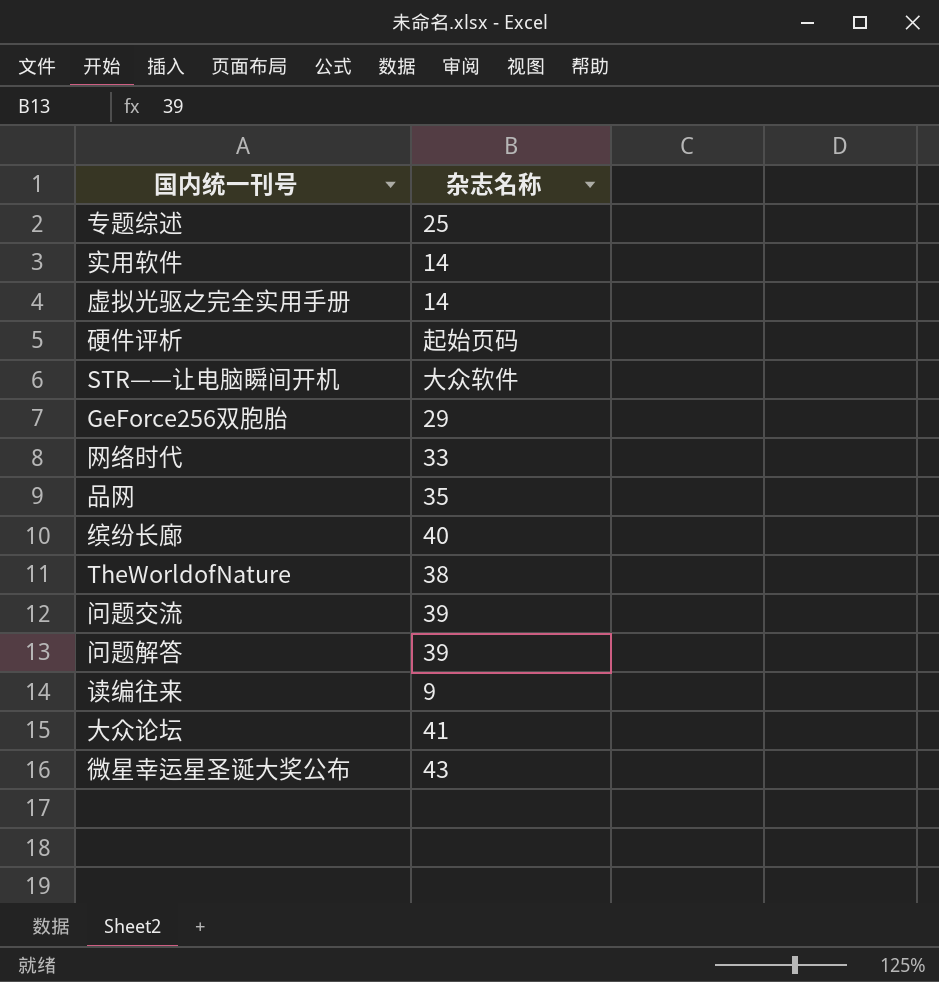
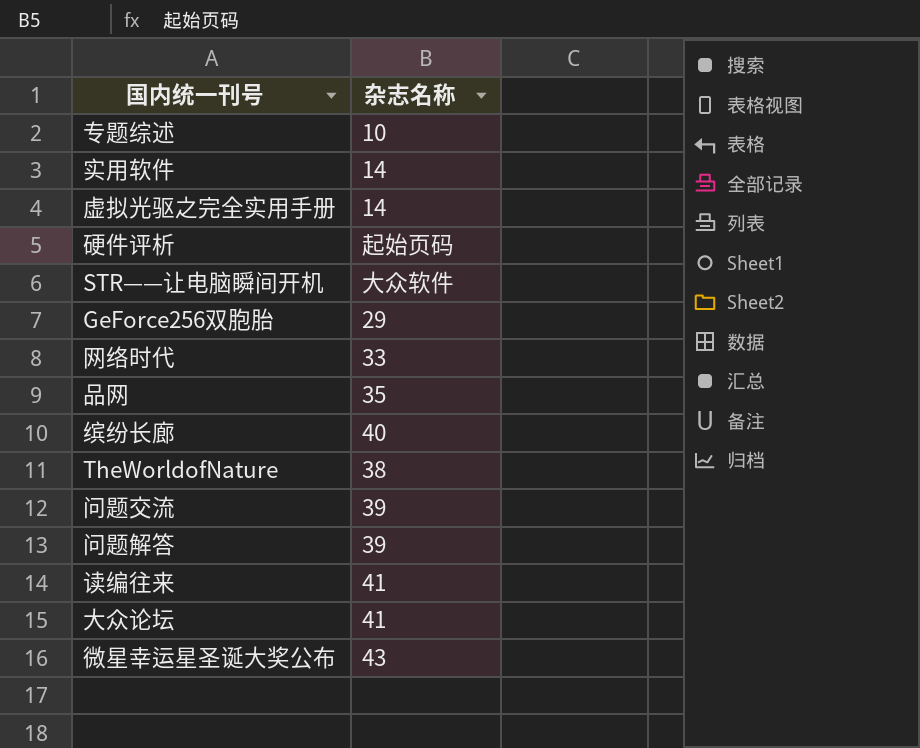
专题综述 | 杂志名称: 25 -> 10
读编往来 | 杂志名称: 9 -> 41

